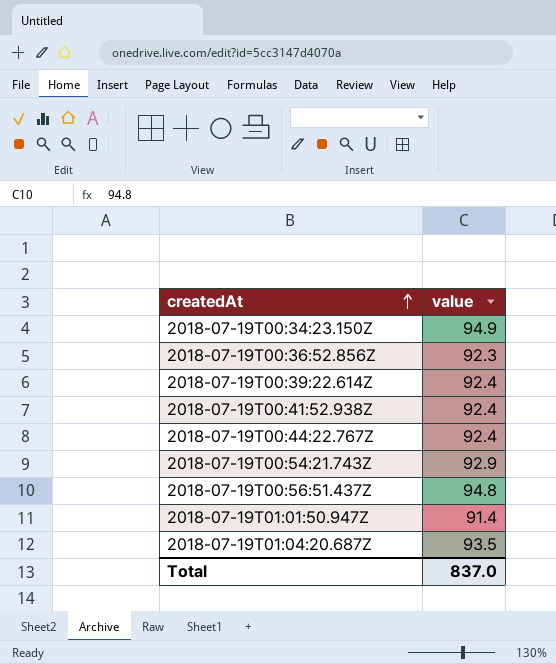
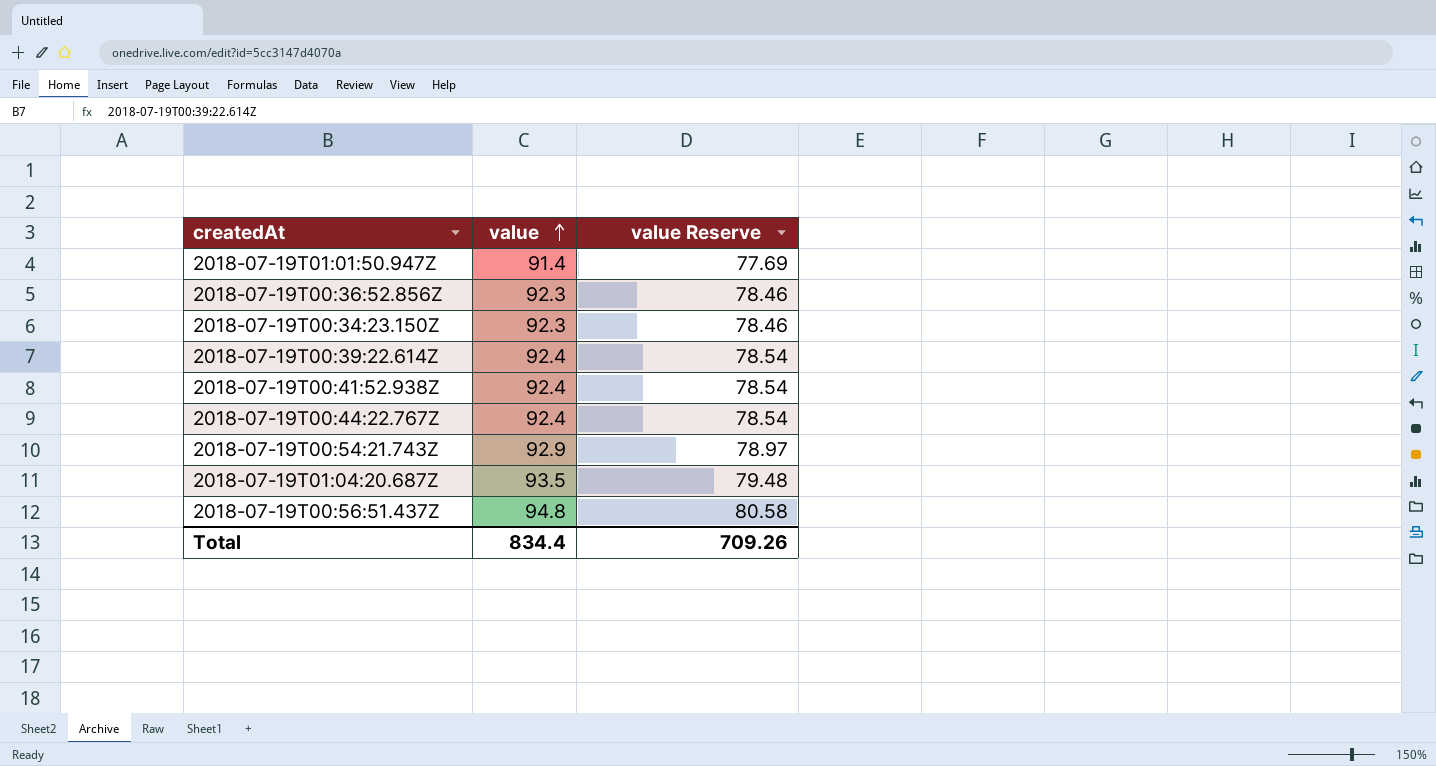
row order: createdAt ascending -> value ascending
column value Reserve | formula: none -> [value] * 0.85
2018-07-19T00:34:23.150Z | value: 94.9 -> 92.3
Total | value: 837.0 -> 834.4

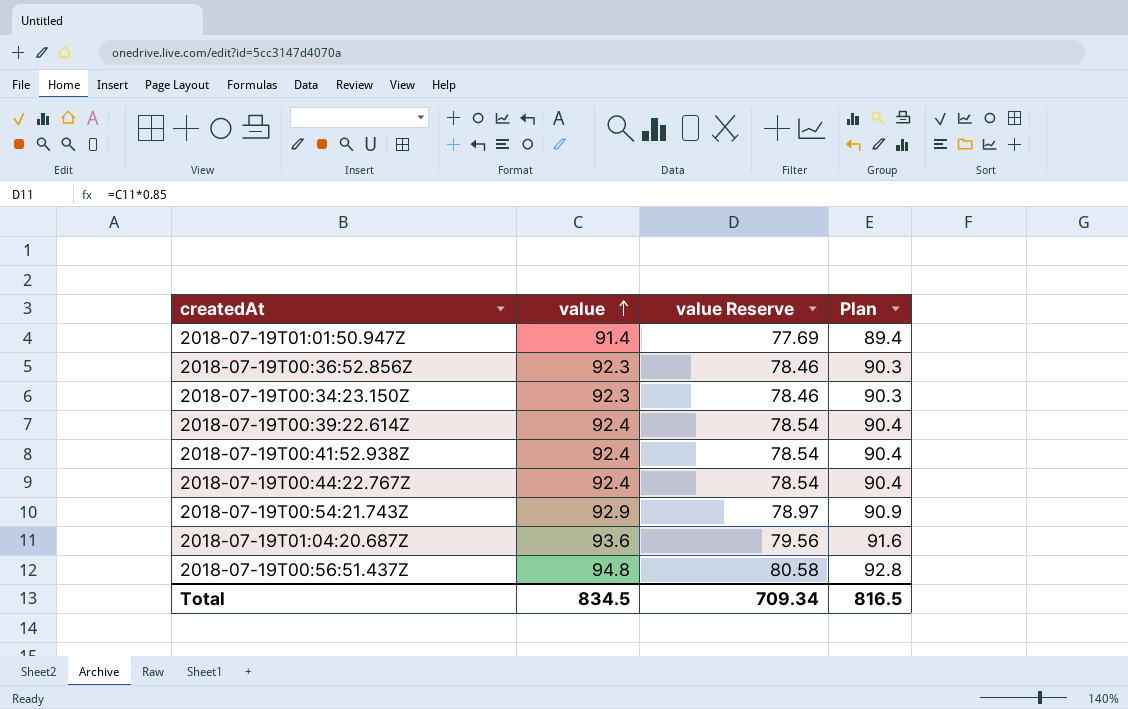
column Plan | formula: none -> [value] - 2
2018-07-19T01:04:20.687Z | value: 93.5 -> 93.6
2018-07-19T01:04:20.687Z | value Reserve: 79.48 -> 79.56
Total | value: 834.4 -> 834.5
Total | value Reserve: 709.26 -> 709.34

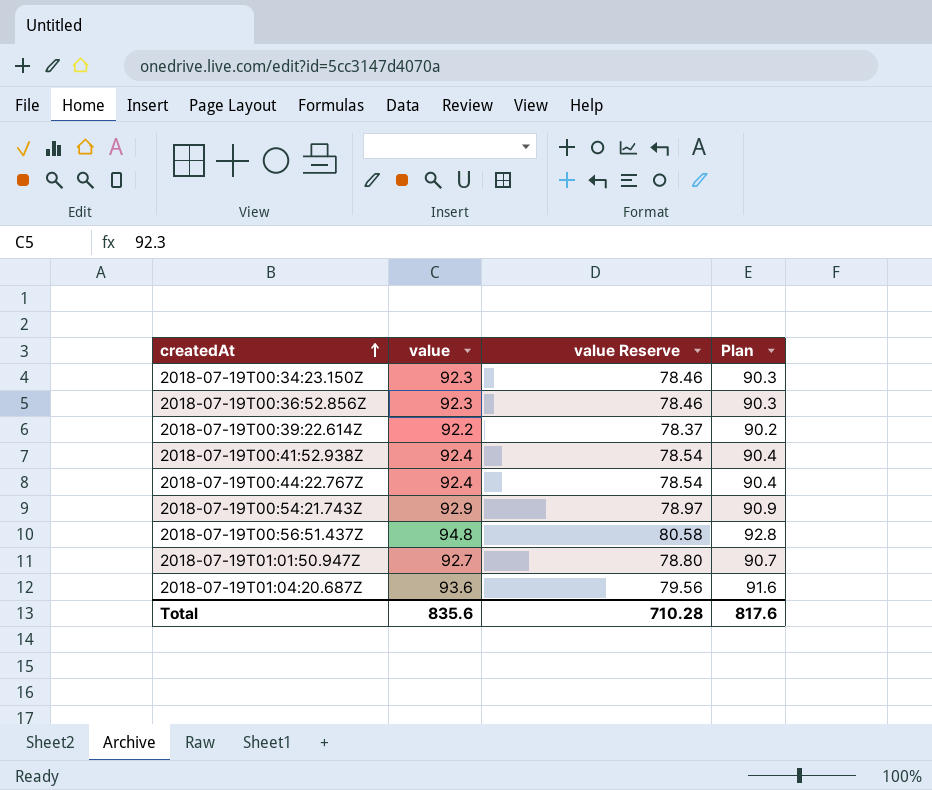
row order: value ascending -> createdAt ascending
2018-07-19T00:39:22.614Z | value: 92.4 -> 92.2
2018-07-19T00:39:22.614Z | value Reserve: 78.54 -> 78.37
2018-07-19T00:39:22.614Z | Plan: 90.4 -> 90.2
2018-07-19T01:01:50.947Z | value: 91.4 -> 92.7
2018-07-19T01:01:50.947Z | value Reserve: 77.69 -> 78.80
2018-07-19T01:01:50.947Z | Plan: 89.4 -> 90.7
Total | value: 834.5 -> 835.6
Total | value Reserve: 709.34 -> 710.28
Total | Plan: 816.5 -> 817.6

